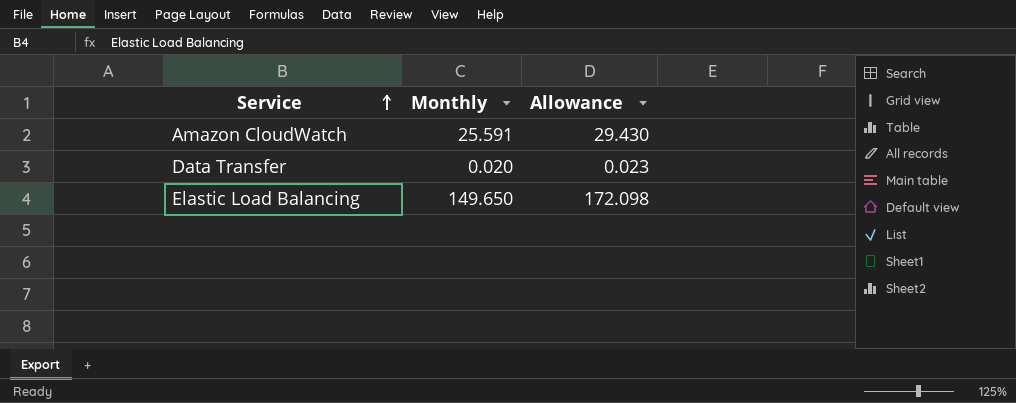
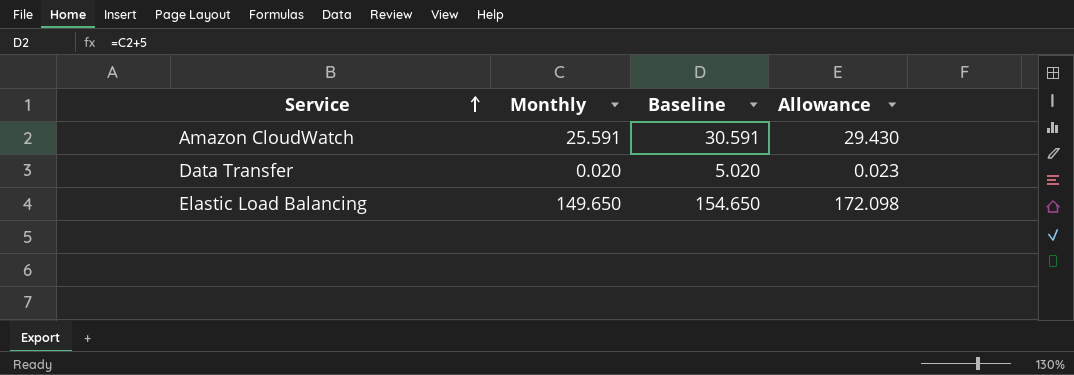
column Baseline | formula: none -> [Monthly] + 5

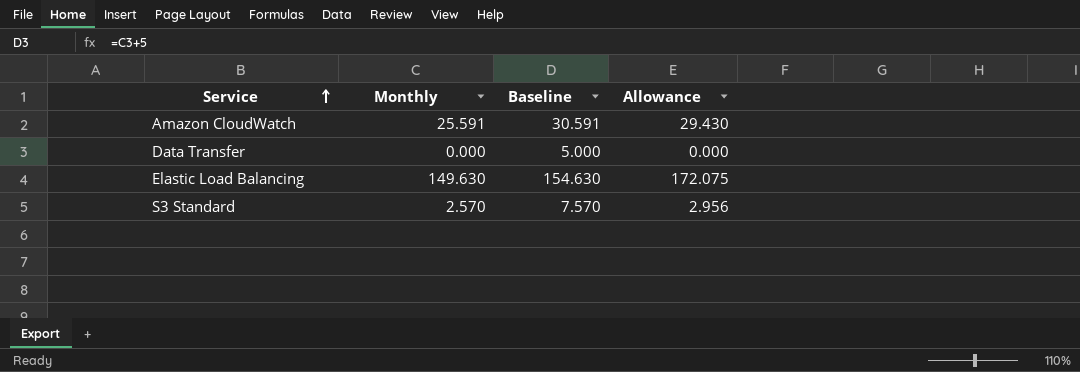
Data Transfer | Monthly: 0.020 -> 0.000
Data Transfer | Baseline: 5.020 -> 5.000
Data Transfer | Allowance: 0.023 -> 0.000
Elastic Load Balancing | Monthly: 149.650 -> 149.630
Elastic Load Balancing | Baseline: 154.650 -> 154.630
Elastic Load Balancing | Allowance: 172.098 -> 172.075
row S3 Standard: none -> 2.570 | 7.570 | 2.956

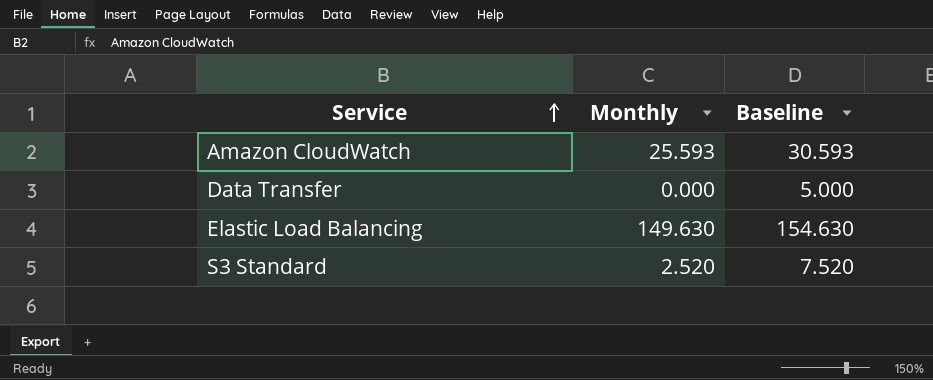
column Allowance | formula: [Monthly] * 1.15 -> none
Amazon CloudWatch | Monthly: 25.591 -> 25.593
Amazon CloudWatch | Baseline: 30.591 -> 30.593
S3 Standard | Monthly: 2.570 -> 2.520
S3 Standard | Baseline: 7.570 -> 7.520

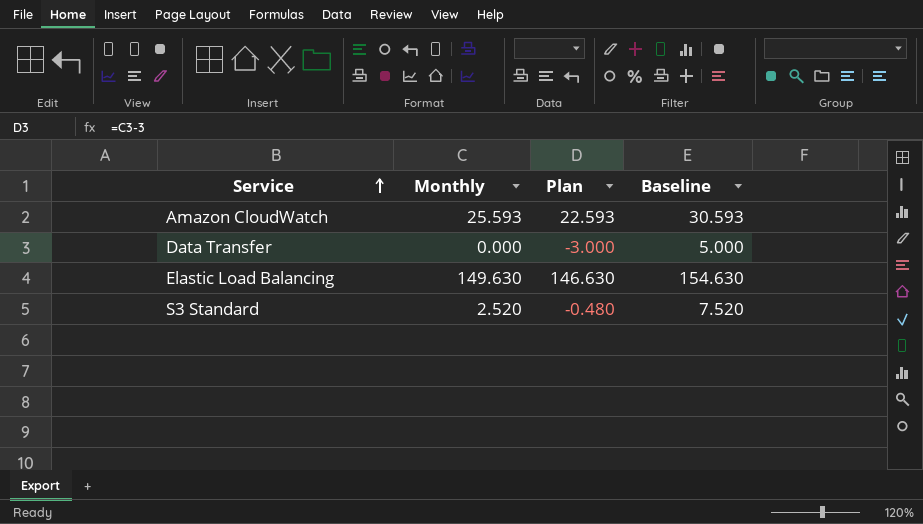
column Plan | formula: none -> [Monthly] - 3

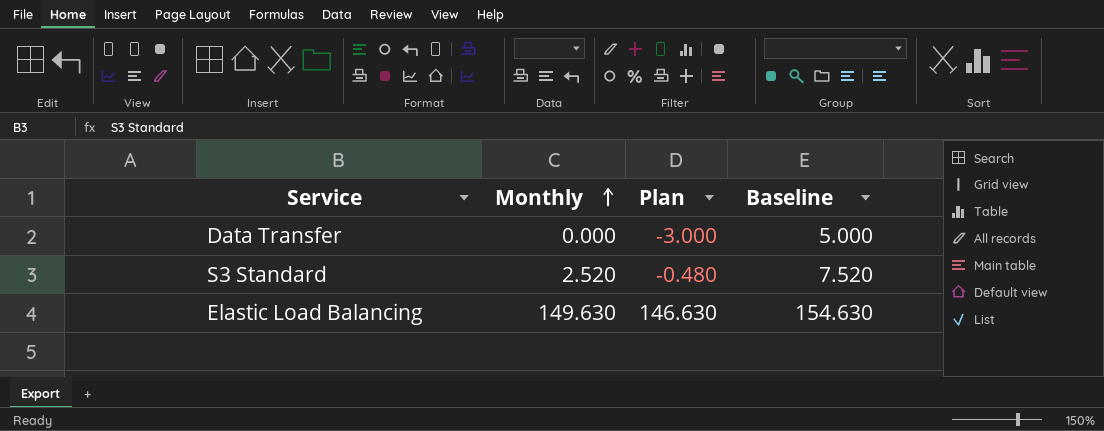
row order: Service ascending -> Monthly ascending
row Amazon CloudWatch: 25.593 | 22.593 | 30.593 -> none

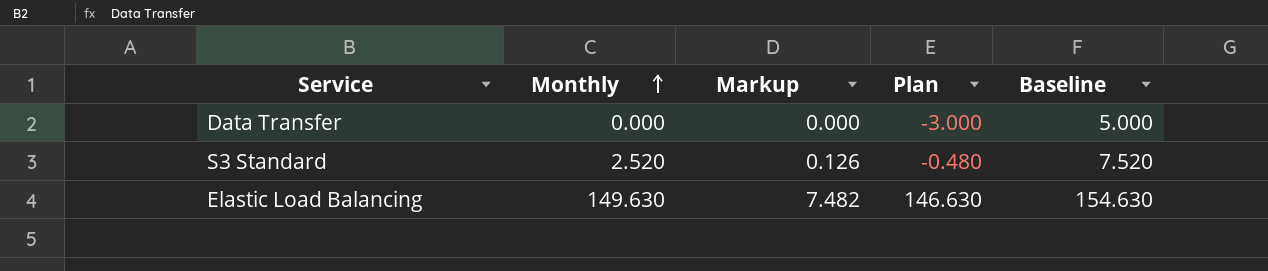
column Markup | formula: none -> [Monthly] * 0.05

